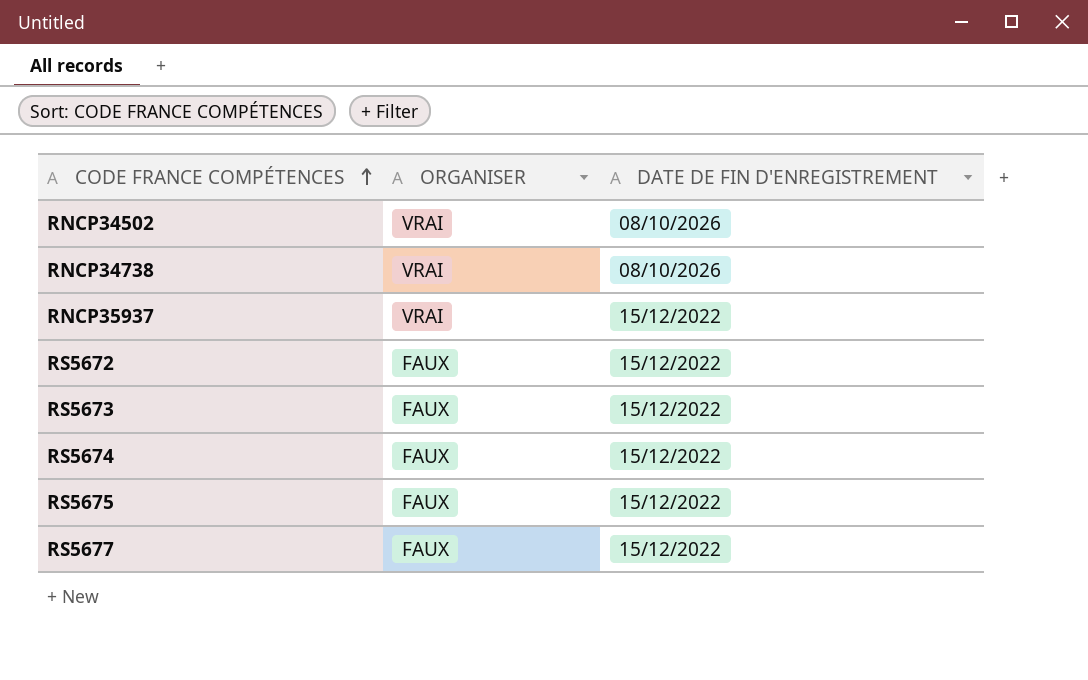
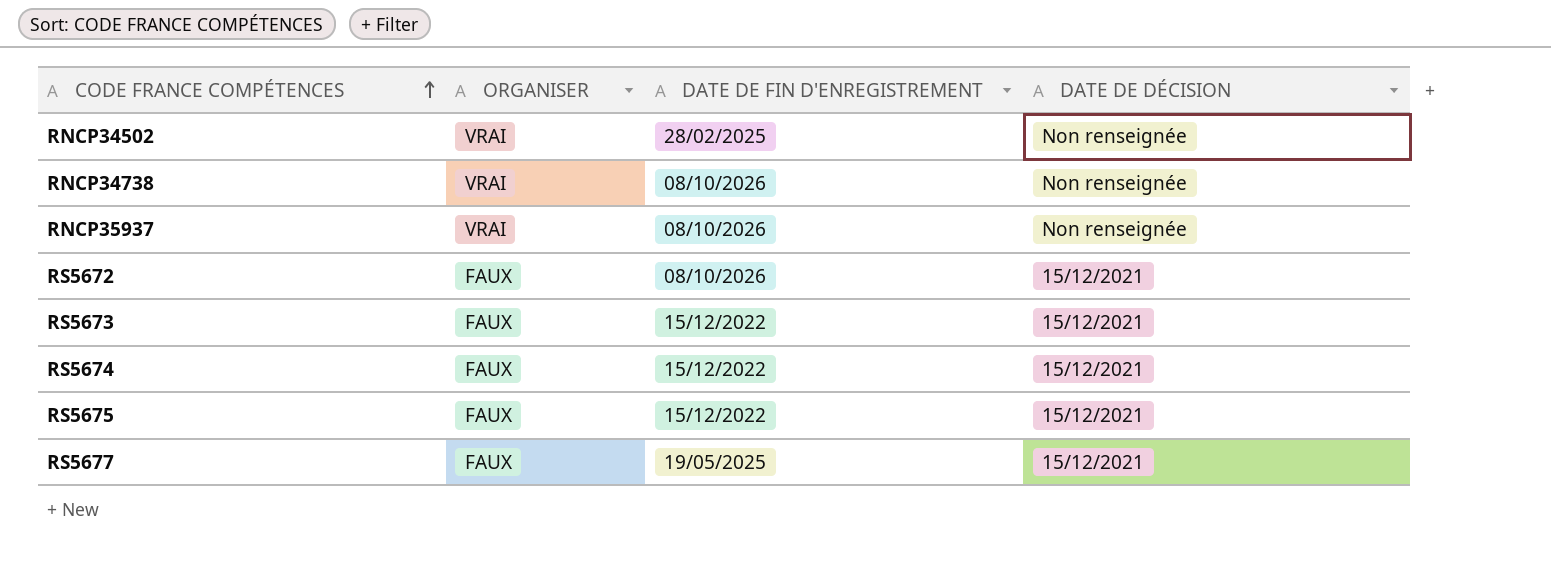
column DATE DE DÉCISION | position: none -> 4
RNCP34502 | DATE DE FIN D'ENREGISTREMENT: 08/10/2026 -> 28/02/2025
RNCP35937 | DATE DE FIN D'ENREGISTREMENT: 15/12/2022 -> 08/10/2026
RS5672 | DATE DE FIN D'ENREGISTREMENT: 15/12/2022 -> 08/10/2026
RS5677 | DATE DE FIN D'ENREGISTREMENT: 15/12/2022 -> 19/05/2025

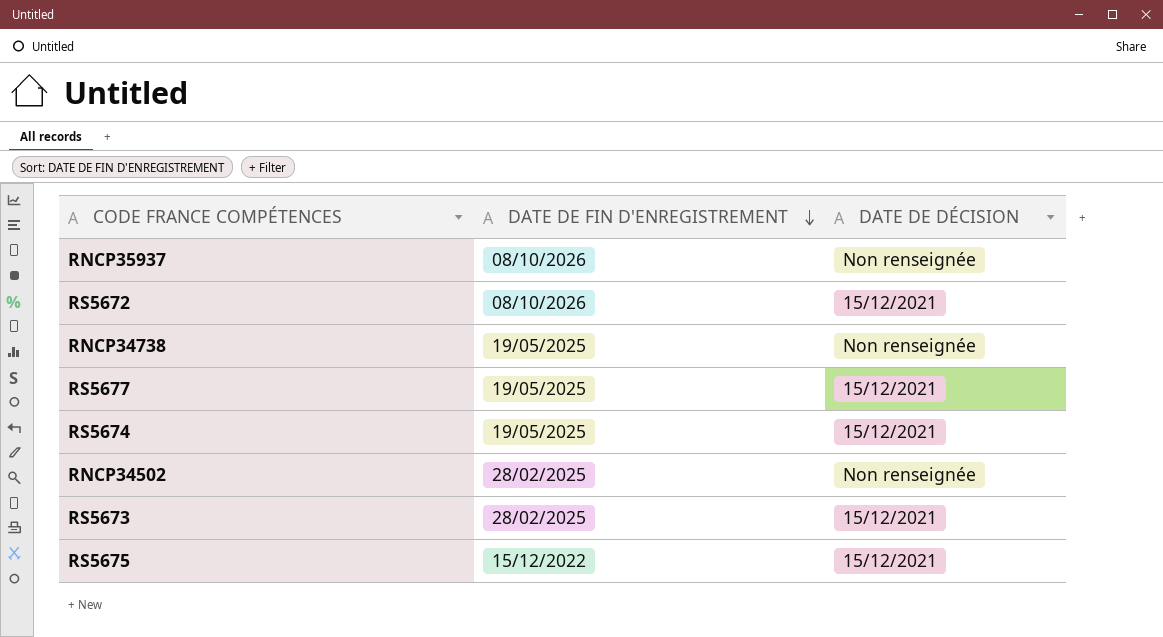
row order: CODE FRANCE COMPÉTENCES ascending -> DATE DE FIN D'ENREGISTREMENT descending
column ORGANISER | position: 2 -> none
RNCP34738 | DATE DE FIN D'ENREGISTREMENT: 08/10/2026 -> 19/05/2025
RS5674 | DATE DE FIN D'ENREGISTREMENT: 15/12/2022 -> 19/05/2025
RS5673 | DATE DE FIN D'ENREGISTREMENT: 15/12/2022 -> 28/02/2025

